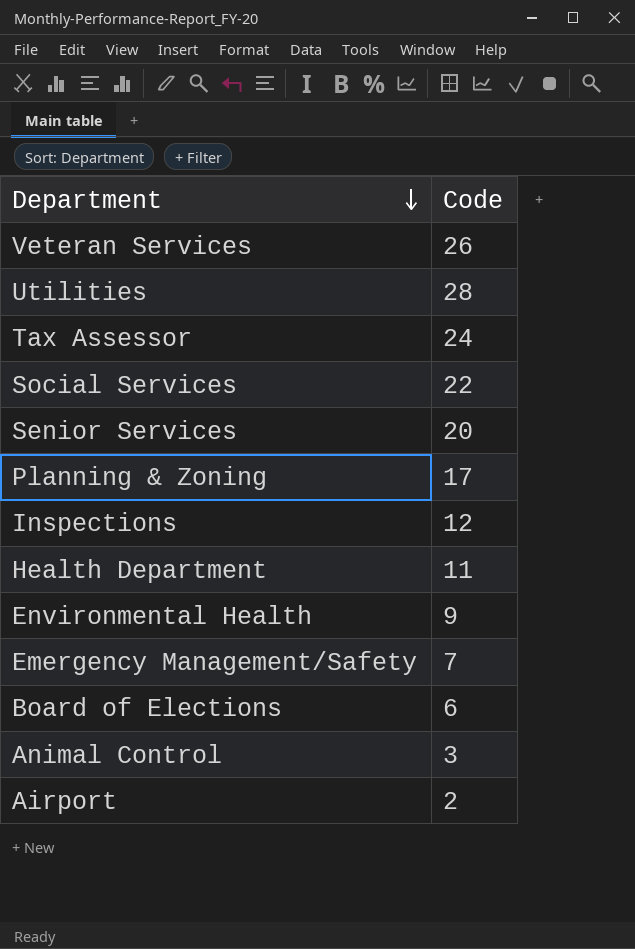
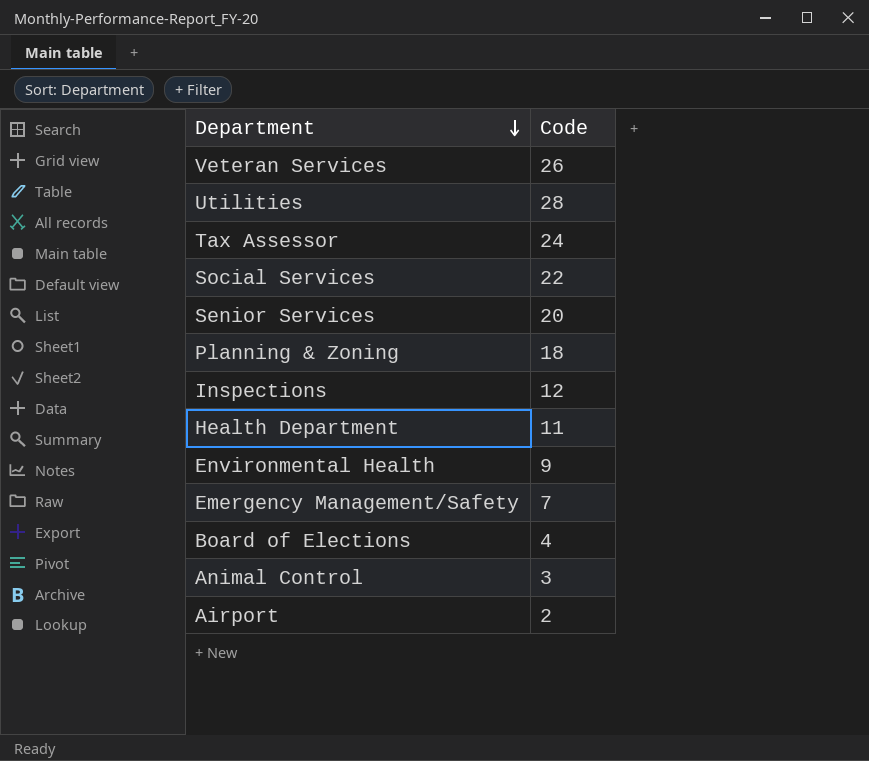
Planning & Zoning | Code: 17 -> 18
Board of Elections | Code: 6 -> 4

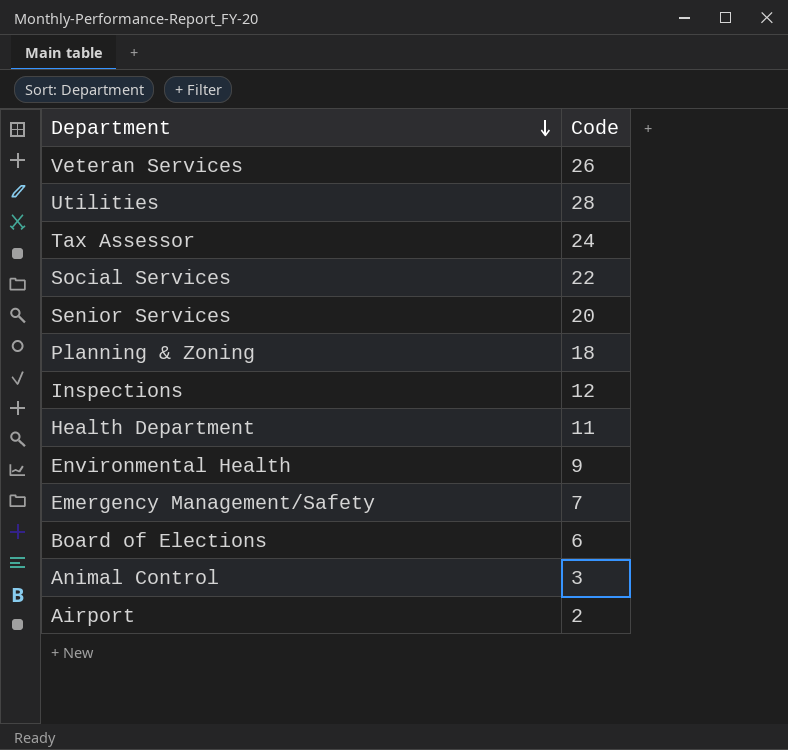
Board of Elections | Code: 4 -> 6

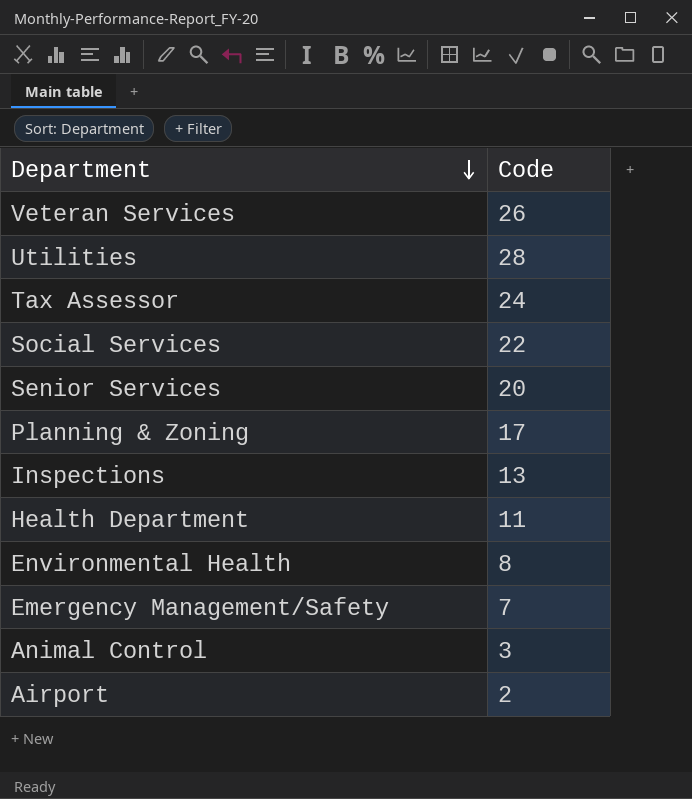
row Board of Elections: 6 -> none
Planning & Zoning | Code: 18 -> 17
Inspections | Code: 12 -> 13
Environmental Health | Code: 9 -> 8

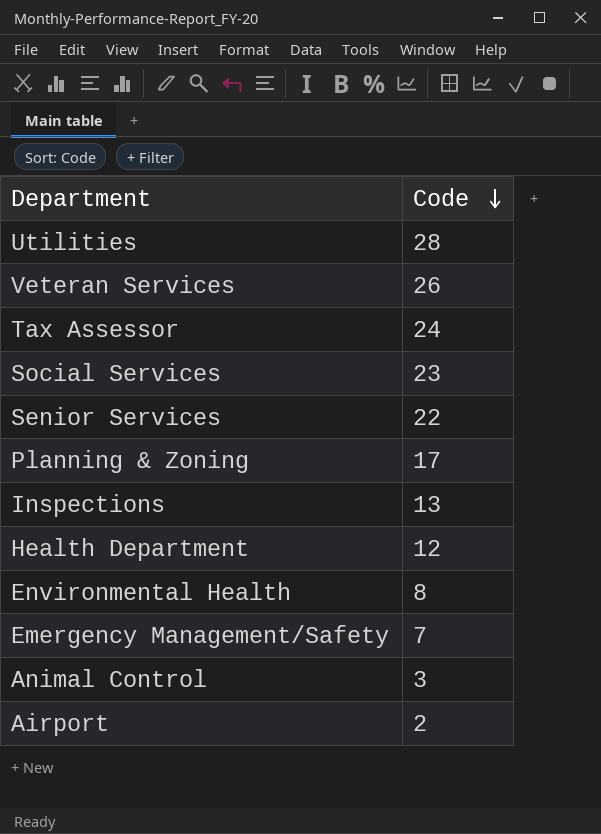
row order: Department descending -> Code descending
Social Services | Code: 22 -> 23
Senior Services | Code: 20 -> 22
Health Department | Code: 11 -> 12

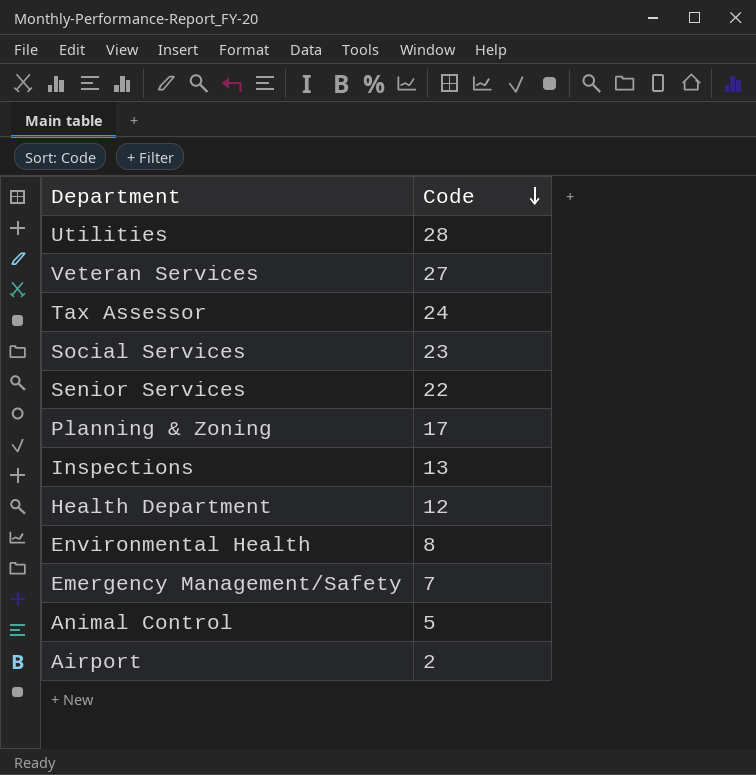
Veteran Services | Code: 26 -> 27
Animal Control | Code: 3 -> 5

